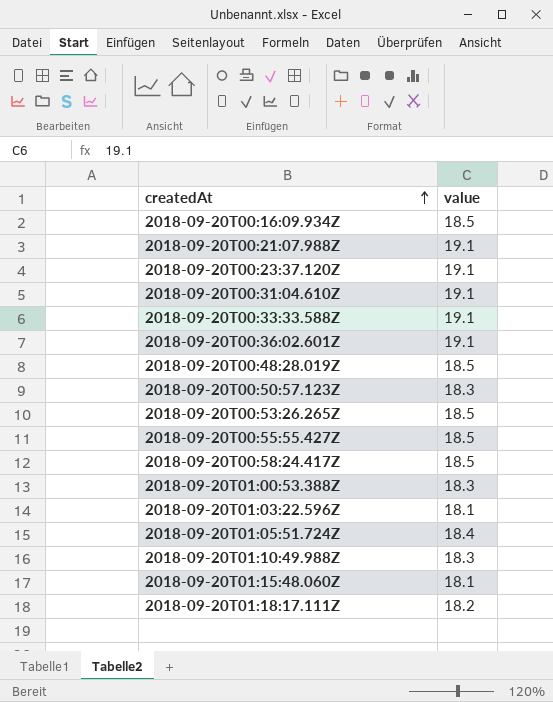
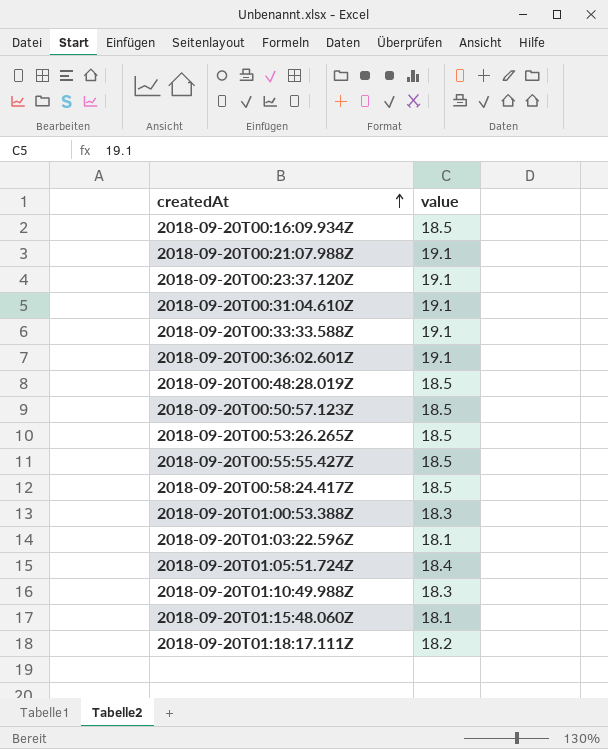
2018-09-20T00:50:57.123Z | value: 18.3 -> 18.5

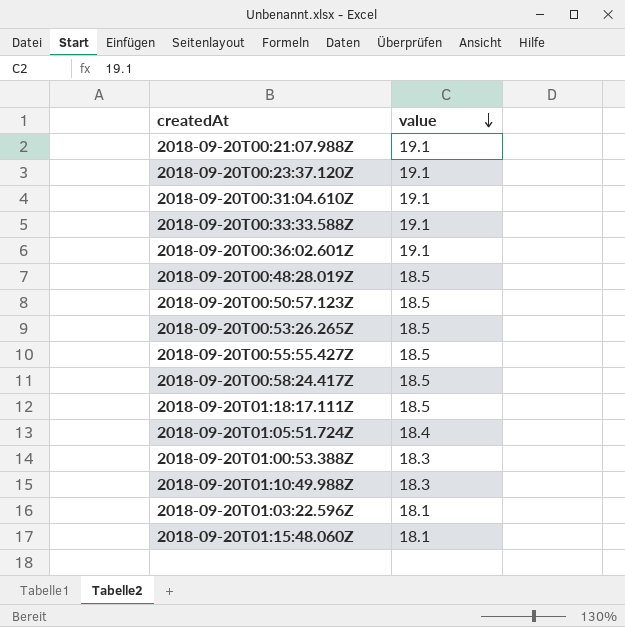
row order: createdAt ascending -> value descending
row 2018-09-20T00:16:09.934Z: 18.5 -> none
2018-09-20T01:18:17.111Z | value: 18.2 -> 18.5

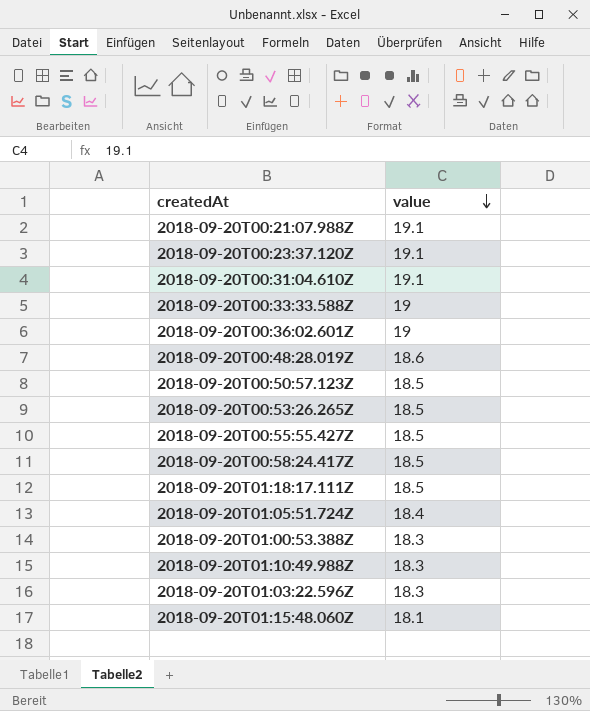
2018-09-20T00:33:33.588Z | value: 19.1 -> 19
2018-09-20T00:36:02.601Z | value: 19.1 -> 19
2018-09-20T00:48:28.019Z | value: 18.5 -> 18.6
2018-09-20T01:03:22.596Z | value: 18.1 -> 18.3

